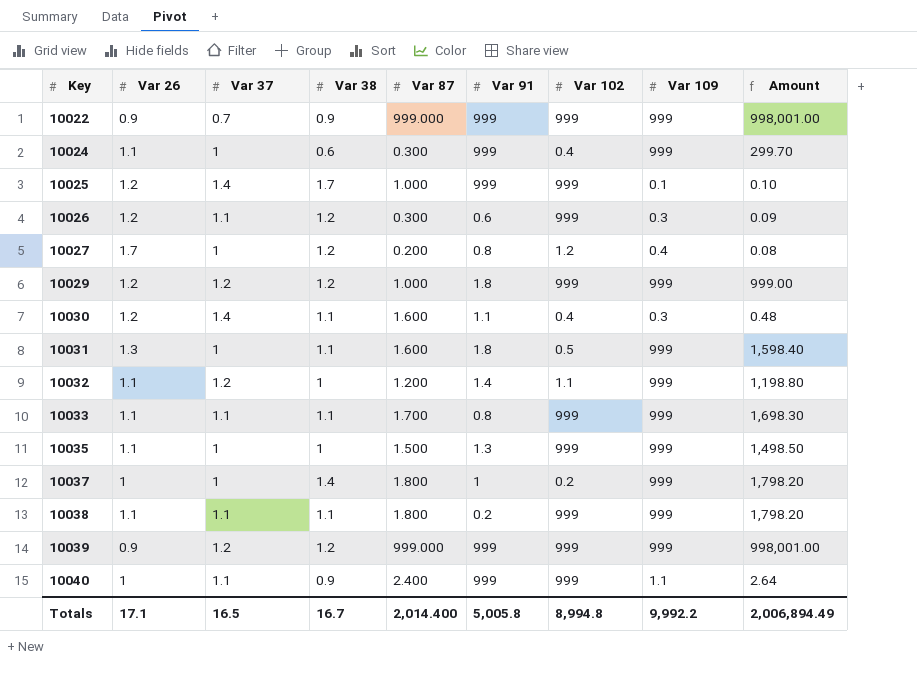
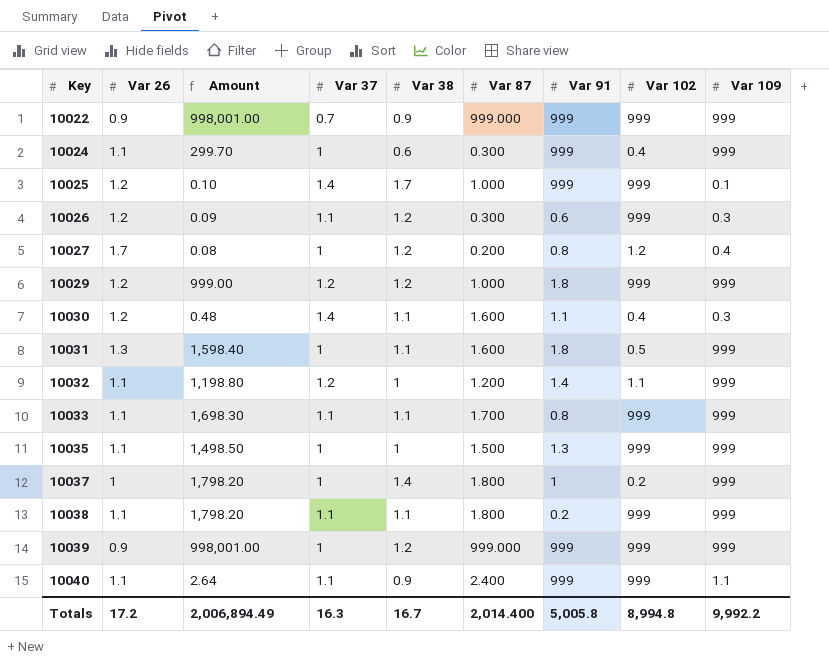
column Amount | position: 9 -> 3
10039 | Var 37: 1.2 -> 1
10040 | Var 26: 1 -> 1.1
Totals | Var 26: 17.1 -> 17.2
Totals | Var 37: 16.5 -> 16.3

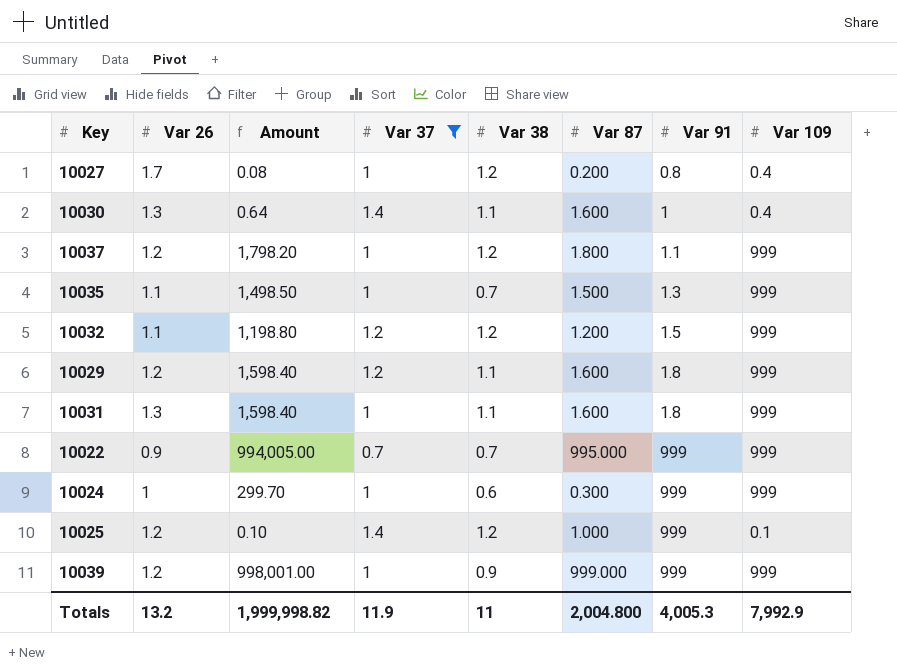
filter: none -> Var 37 != 1.1
row order: Key ascending -> Var 91 ascending
column Var 102 | position: 8 -> none
10030 | Var 26: 1.2 -> 1.3
10030 | Amount: 0.48 -> 0.64
10030 | Var 91: 1.1 -> 1
10030 | Var 109: 0.3 -> 0.4
10037 | Var 26: 1 -> 1.2
10037 | Var 38: 1.4 -> 1.2
10037 | Var 91: 1 -> 1.1
10035 | Var 38: 1 -> 0.7
10032 | Var 38: 1 -> 1.2
10032 | Var 91: 1.4 -> 1.5
10029 | Amount: 999.00 -> 1,598.40
10029 | Var 38: 1.2 -> 1.1
10029 | Var 87: 1.000 -> 1.600
10022 | Amount: 998,001.00 -> 994,005.00
10022 | Var 38: 0.9 -> 0.7
10022 | Var 87: 999.000 -> 995.000
10024 | Var 26: 1.1 -> 1
10025 | Var 38: 1.7 -> 1.2
10039 | Var 26: 0.9 -> 1.2
10039 | Var 38: 1.2 -> 0.9
Totals | Var 26: 17.2 -> 13.2
Totals | Amount: 2,006,894.49 -> 1,999,998.82
Totals | Var 37: 16.3 -> 11.9
Totals | Var 38: 16.7 -> 11
Totals | Var 87: 2,014.400 -> 2,004.800
Totals | Var 91: 5,005.8 -> 4,005.3
Totals | Var 109: 9,992.2 -> 7,992.9

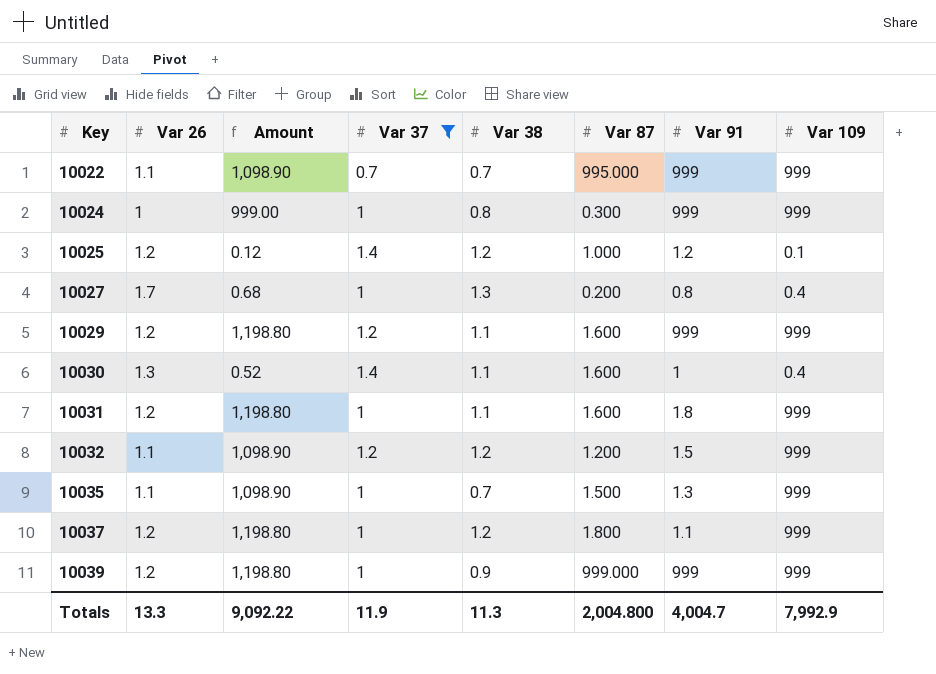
row order: Var 91 ascending -> Key ascending
column Amount | formula: [Var 87] * [Var 109] -> [Var 26] * [Var 109]
10022 | Var 26: 0.9 -> 1.1
10024 | Var 38: 0.6 -> 0.8
10025 | Var 91: 999 -> 1.2
10027 | Var 38: 1.2 -> 1.3
10029 | Var 91: 1.8 -> 999
10031 | Var 26: 1.3 -> 1.2
Totals | Var 26: 13.2 -> 13.3
Totals | Amount: 1,999,998.82 -> 9,092.22
Totals | Var 38: 11 -> 11.3
Totals | Var 91: 4,005.3 -> 4,004.7

